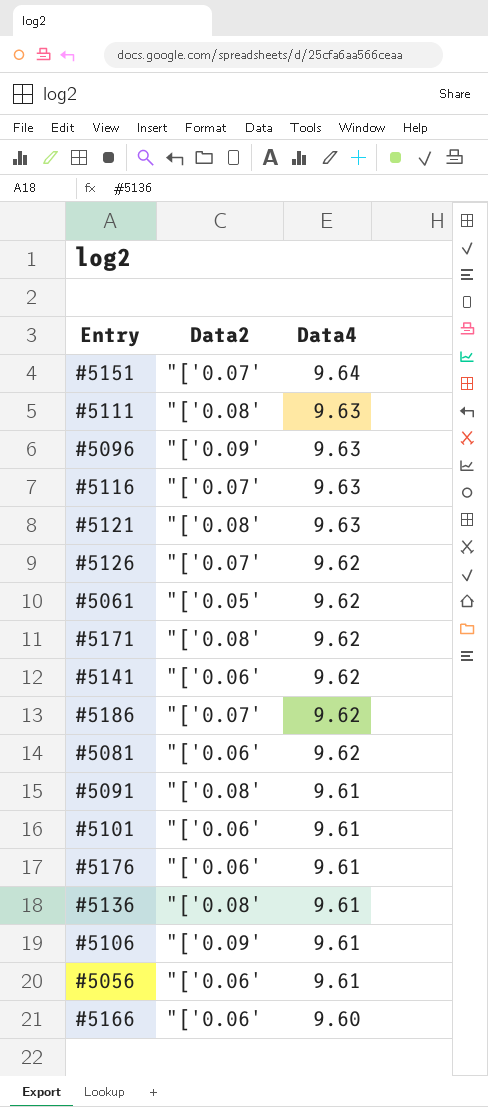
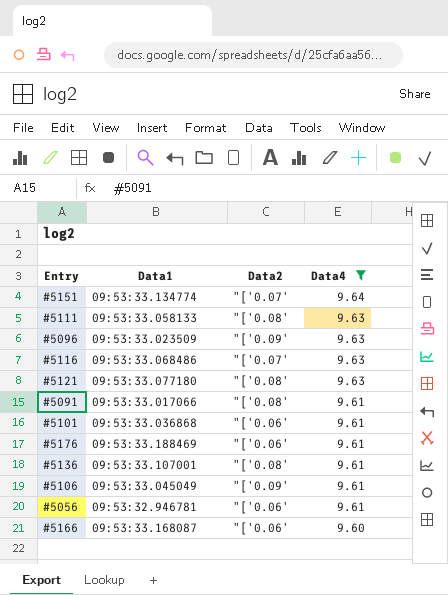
filter: none -> Data4 != 9.62
column Data1 | position: none -> 2

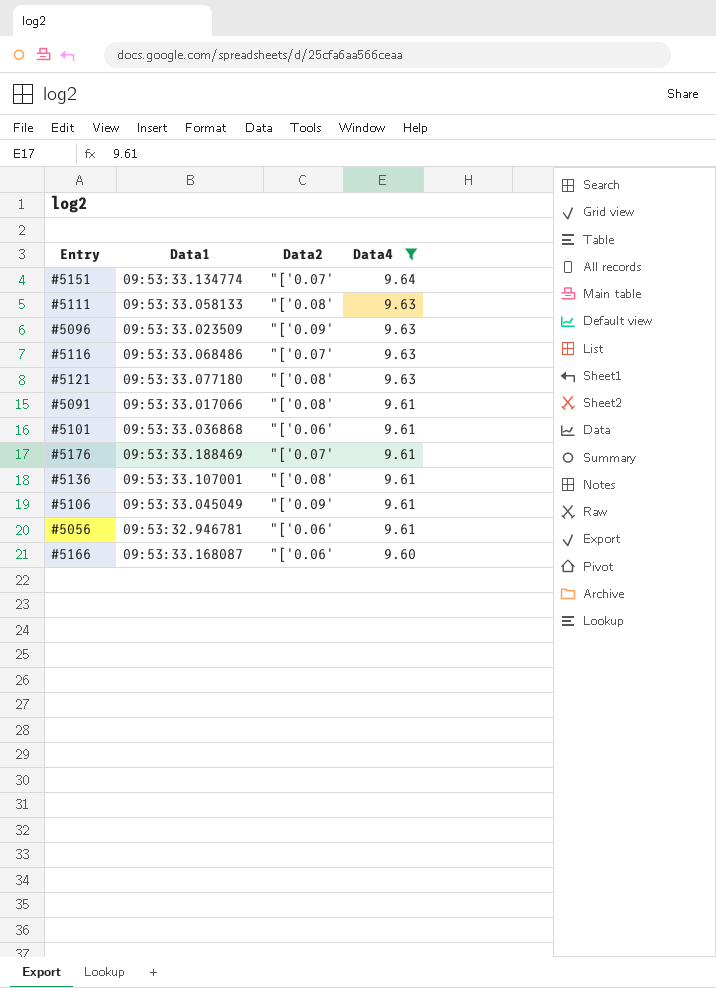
#5176 | Data2: "['0.06' -> "['0.07'

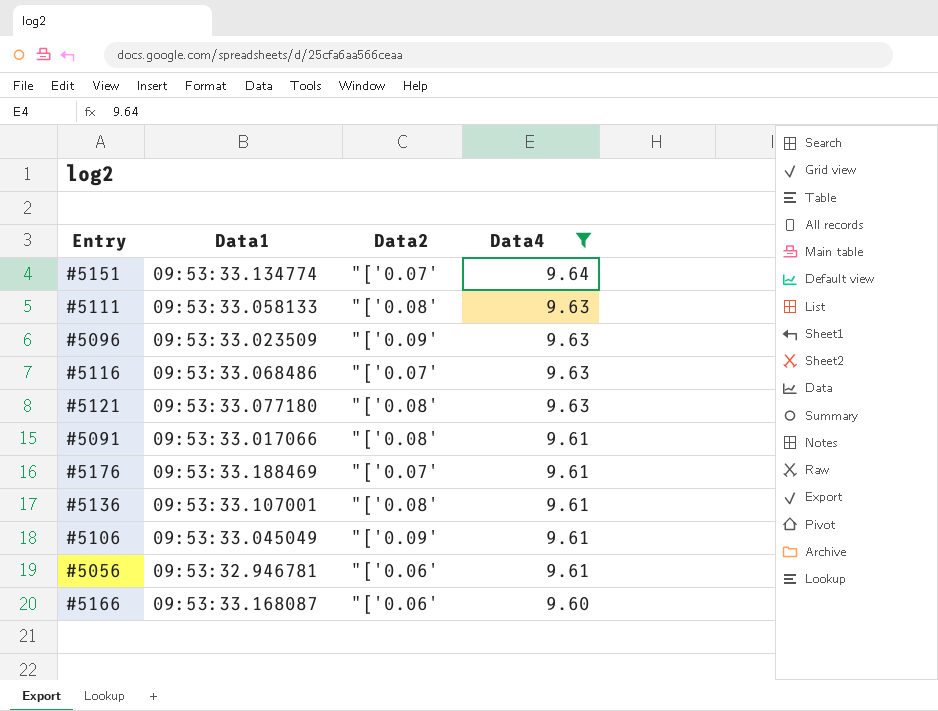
row #5101: 09:53:33.036868 | "['0.06' | 9.61 -> none

